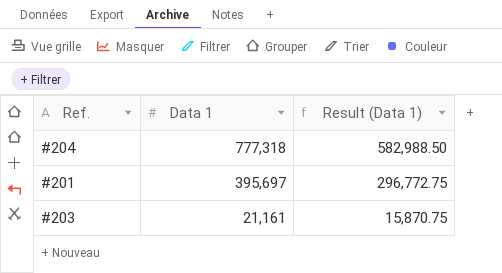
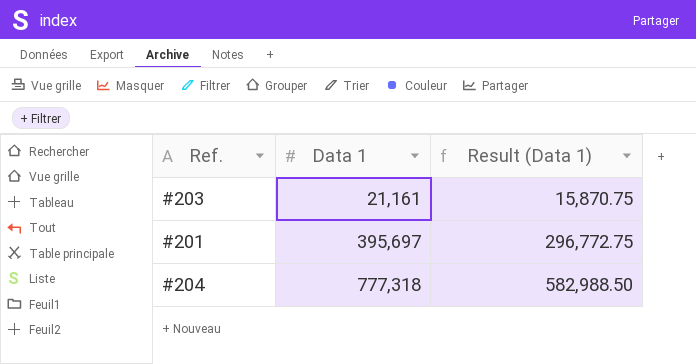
row order: Data 1 descending -> Data 1 ascending

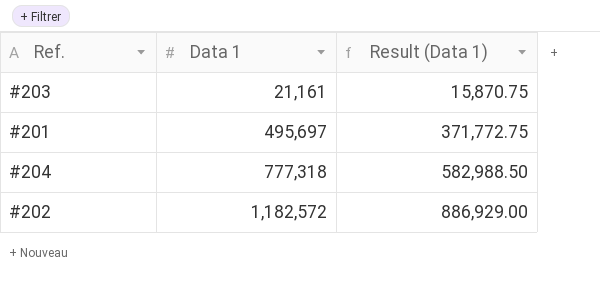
#201 | Data 1: 395,697 -> 495,697
#201 | Result (Data 1): 296,772.75 -> 371,772.75
row #202: none -> 1,182,572 | 886,929.00

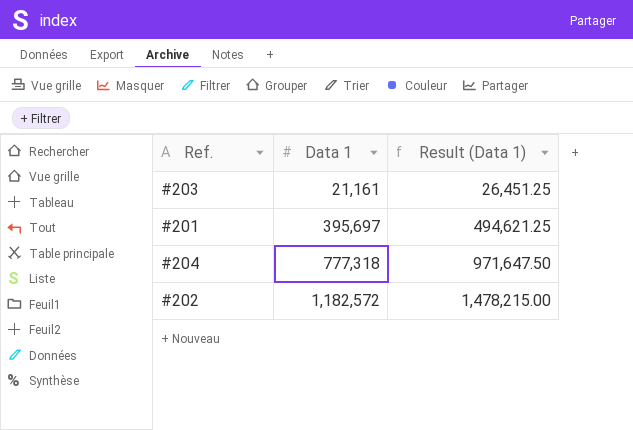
column Result (Data 1) | formula: [Data 1] * 0.75 -> [Data 1] * 1.25
#201 | Data 1: 495,697 -> 395,697

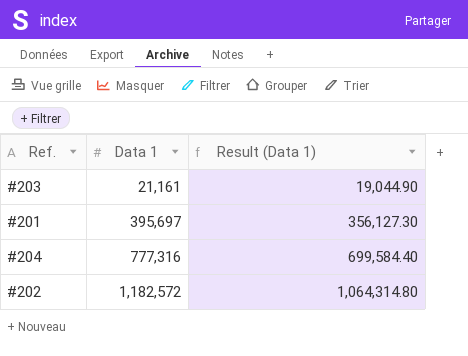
column Result (Data 1) | formula: [Data 1] * 1.25 -> [Data 1] * 0.9
#204 | Data 1: 777,318 -> 777,316

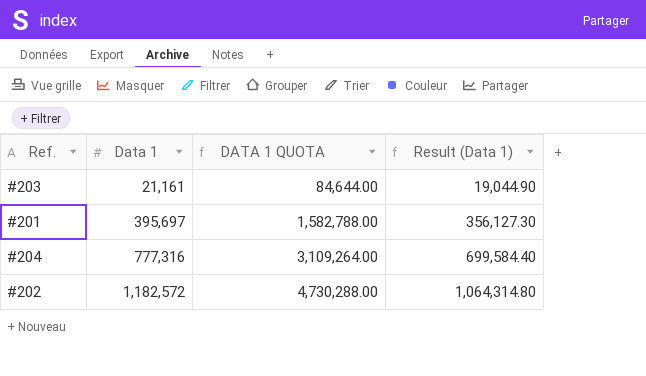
column DATA 1 QUOTA | formula: none -> [Data 1] * 4

